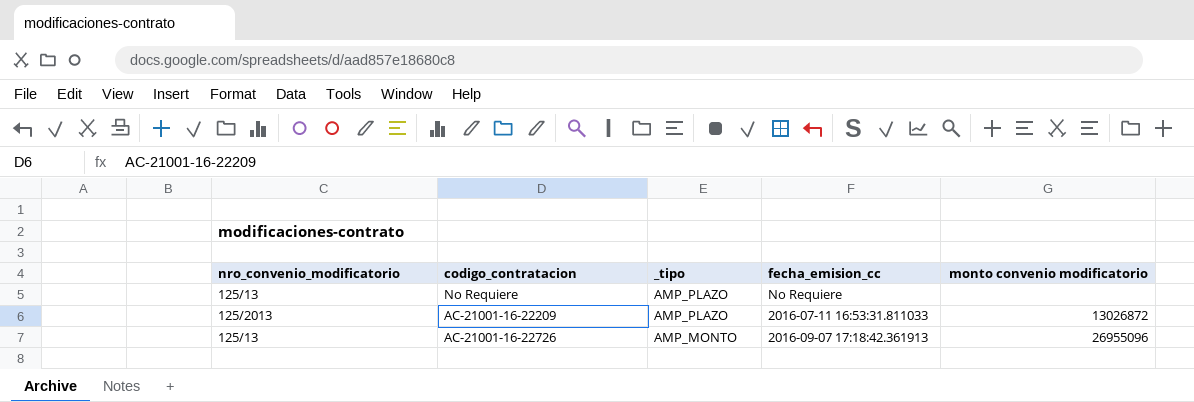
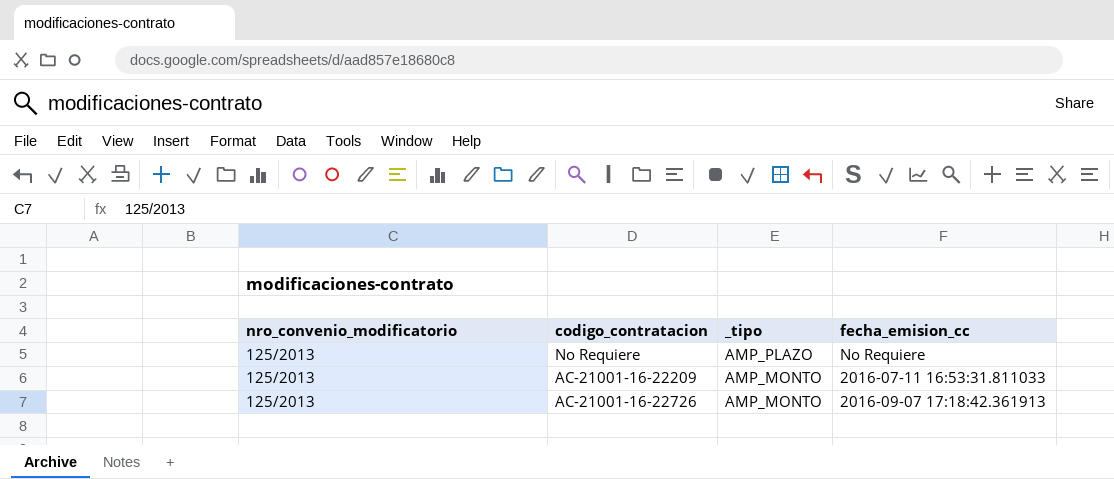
column monto convenio modificatorio | position: 5 -> none
No Requiere | nro_convenio_modificatorio: 125/13 -> 125/2013
AC-21001-16-22209 | _tipo: AMP_PLAZO -> AMP_MONTO
AC-21001-16-22726 | nro_convenio_modificatorio: 125/13 -> 125/2013

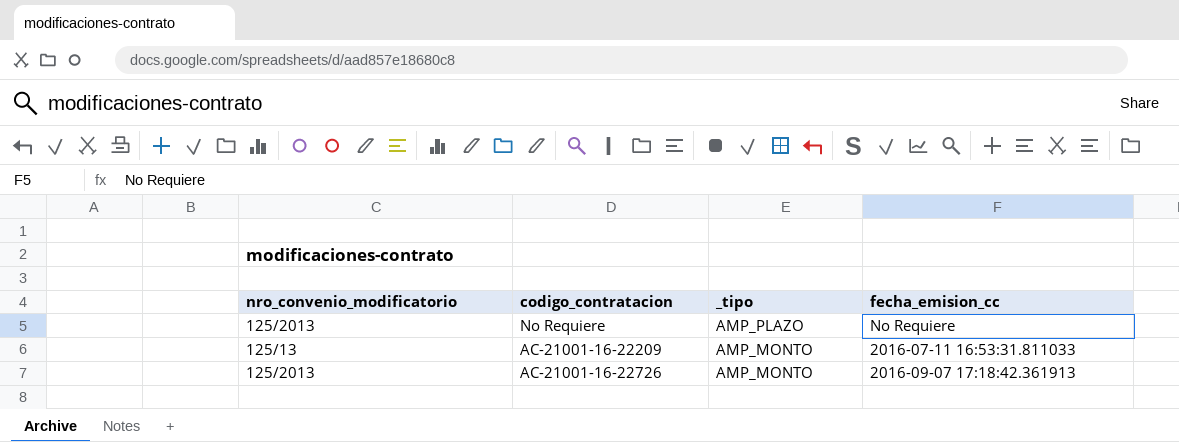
AC-21001-16-22209 | nro_convenio_modificatorio: 125/2013 -> 125/13

